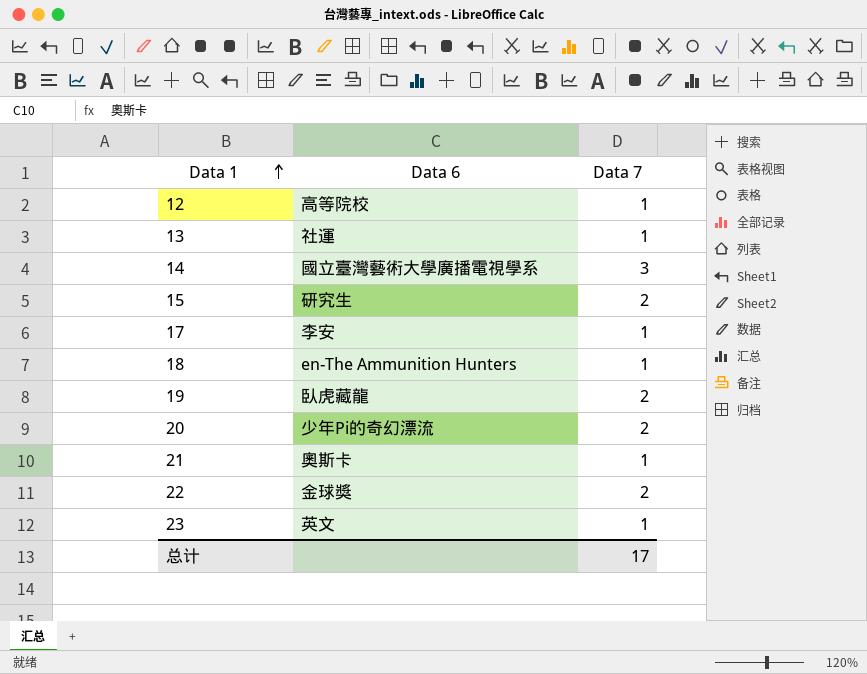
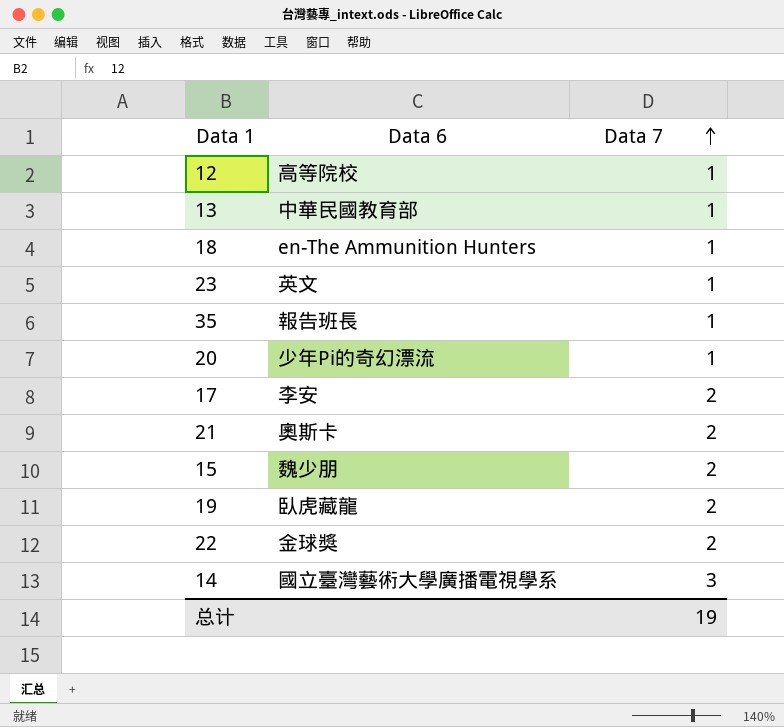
row order: Data 1 ascending -> Data 7 ascending
13 | Data 6: 社運 -> 中華民國教育部
row 35: none -> 報告班長 | 1
20 | Data 7: 2 -> 1
17 | Data 7: 1 -> 2
21 | Data 7: 1 -> 2
15 | Data 6: 研究生 -> 魏少朋
总计 | Data 7: 17 -> 19

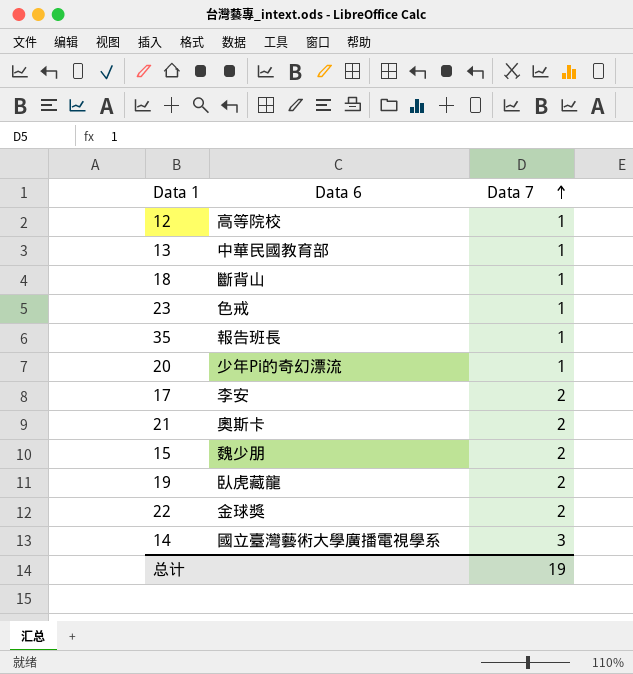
18 | Data 6: en-The Ammunition Hunters -> 斷背山
23 | Data 6: 英文 -> 色戒

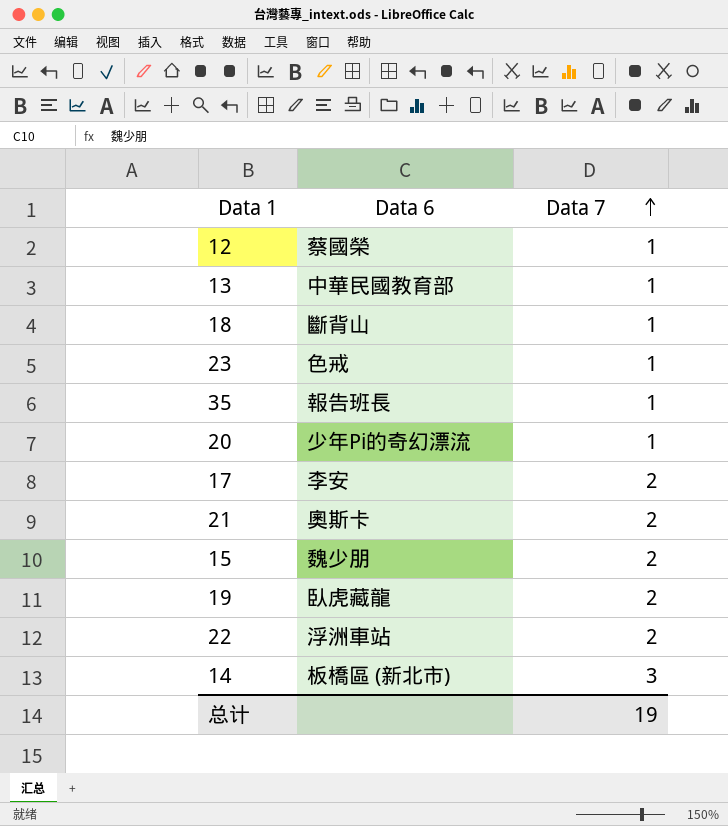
12 | Data 6: 高等院校 -> 蔡國榮
22 | Data 6: 金球獎 -> 浮洲車站
14 | Data 6: 國立臺灣藝術大學廣播電視學系 -> 板橋區 (新北市)

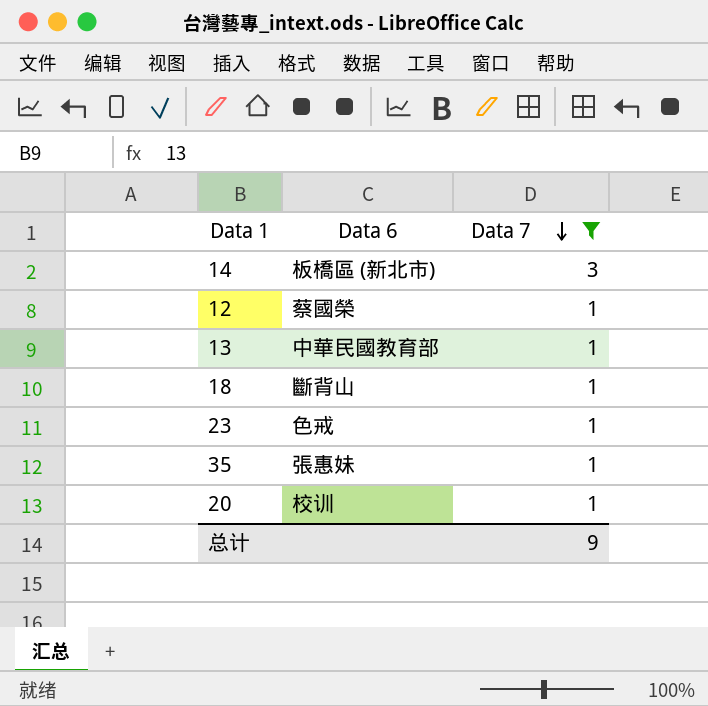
filter: none -> Data 7 != 2
row order: Data 7 ascending -> Data 7 descending
35 | Data 6: 報告班長 -> 張惠妹
20 | Data 6: 少年Pi的奇幻漂流 -> 校训
总计 | Data 7: 19 -> 9

